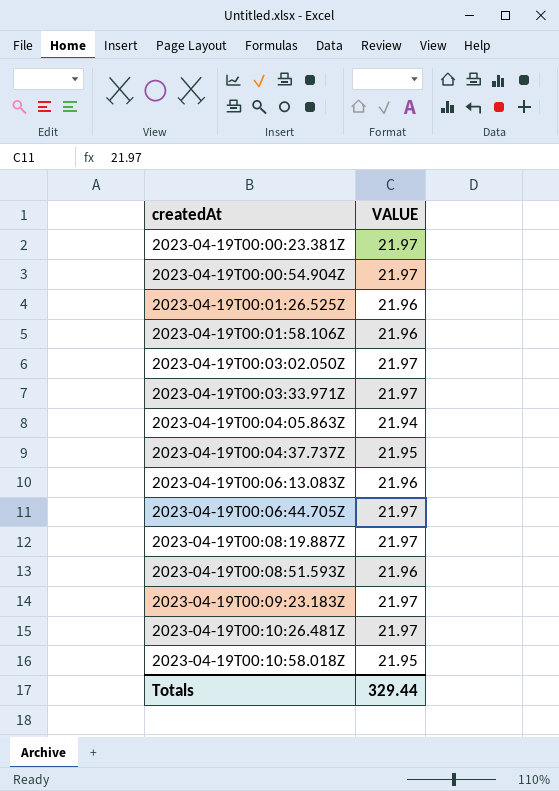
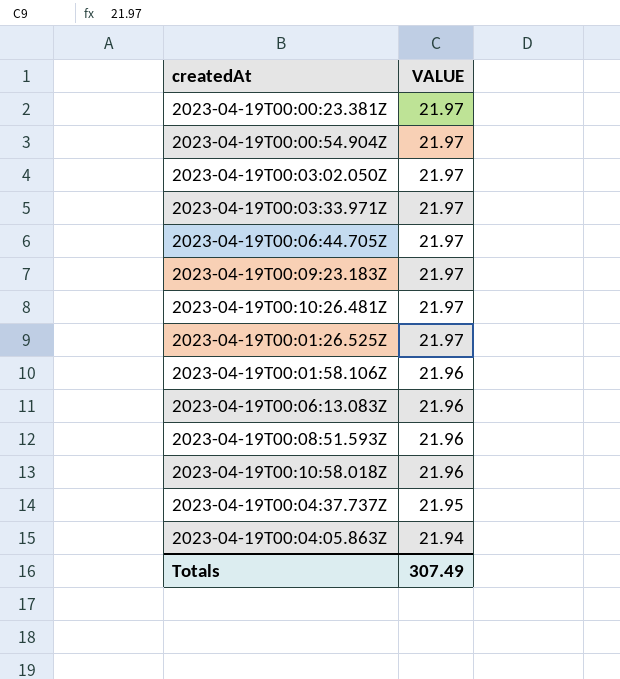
row order: createdAt ascending -> VALUE descending
row 2023-04-19T00:08:19.887Z: 21.97 -> none
2023-04-19T00:01:26.525Z | VALUE: 21.96 -> 21.97
2023-04-19T00:10:58.018Z | VALUE: 21.95 -> 21.96
Totals | VALUE: 329.44 -> 307.49

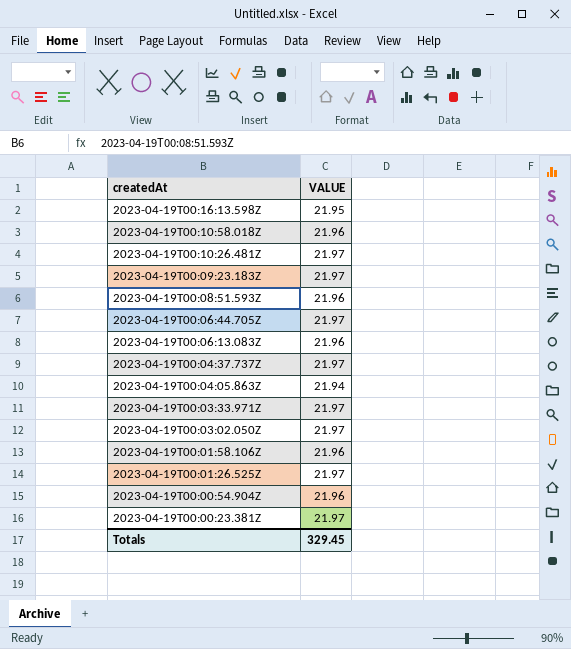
row order: VALUE descending -> createdAt descending
row 2023-04-19T00:16:13.598Z: none -> 21.95
2023-04-19T00:04:37.737Z | VALUE: 21.95 -> 21.97
2023-04-19T00:00:54.904Z | VALUE: 21.97 -> 21.96
Totals | VALUE: 307.49 -> 329.45

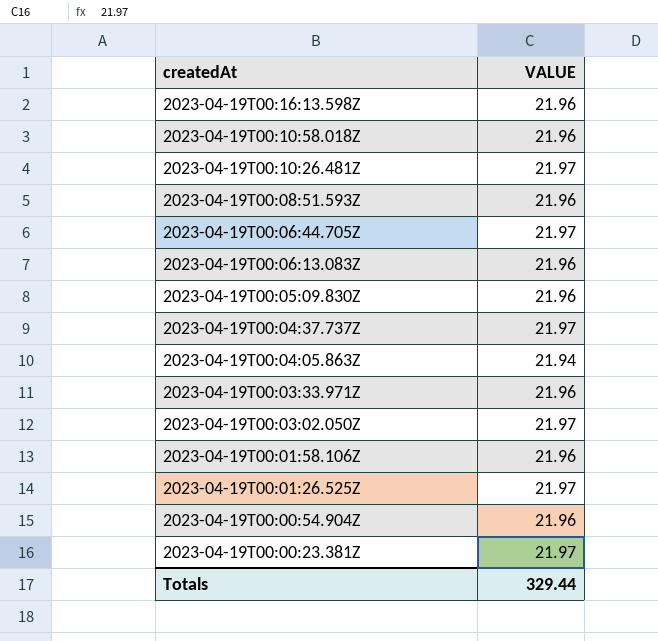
row 2023-04-19T00:09:23.183Z: 21.97 -> none
2023-04-19T00:16:13.598Z | VALUE: 21.95 -> 21.96
row 2023-04-19T00:05:09.830Z: none -> 21.96
2023-04-19T00:03:33.971Z | VALUE: 21.97 -> 21.96
Totals | VALUE: 329.45 -> 329.44

